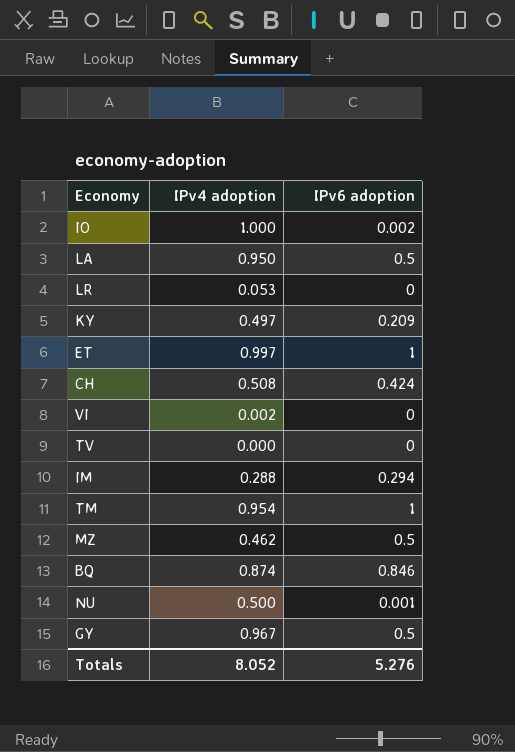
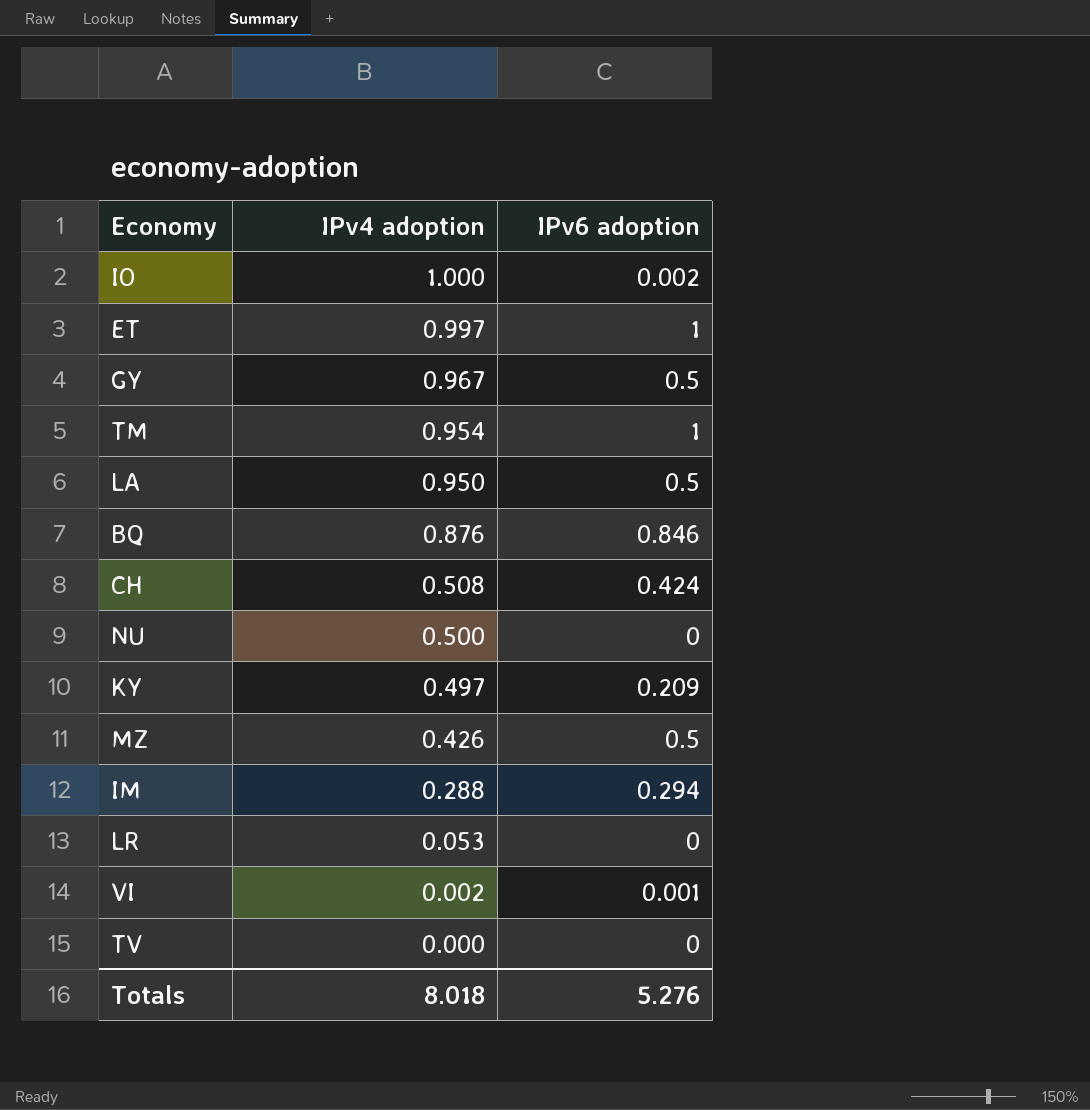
row order: none -> IPv4 adoption descending
BQ | IPv4 adoption: 0.874 -> 0.876
NU | IPv6 adoption: 0.001 -> 0
MZ | IPv4 adoption: 0.462 -> 0.426
VI | IPv6 adoption: 0 -> 0.001
Totals | IPv4 adoption: 8.052 -> 8.018

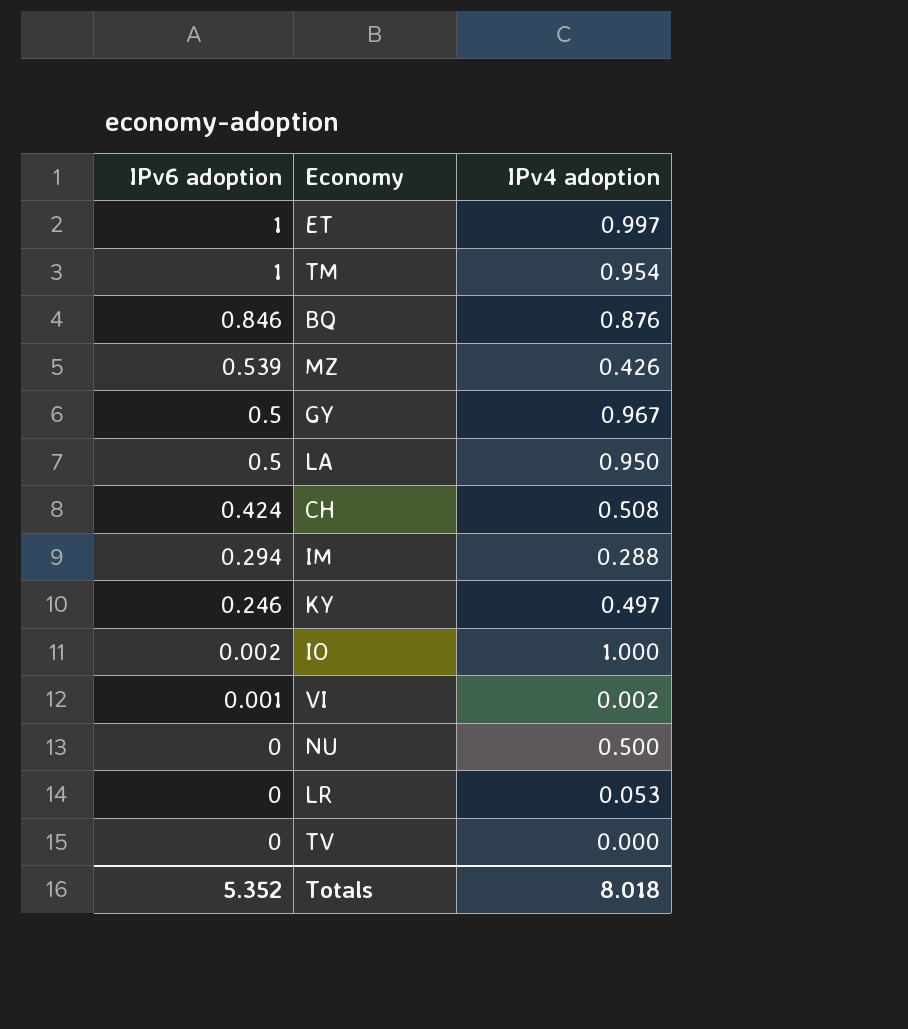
row order: IPv4 adoption descending -> IPv6 adoption descending
column IPv6 adoption | position: 3 -> 1
MZ | IPv6 adoption: 0.5 -> 0.539
KY | IPv6 adoption: 0.209 -> 0.246
Totals | IPv6 adoption: 5.276 -> 5.352

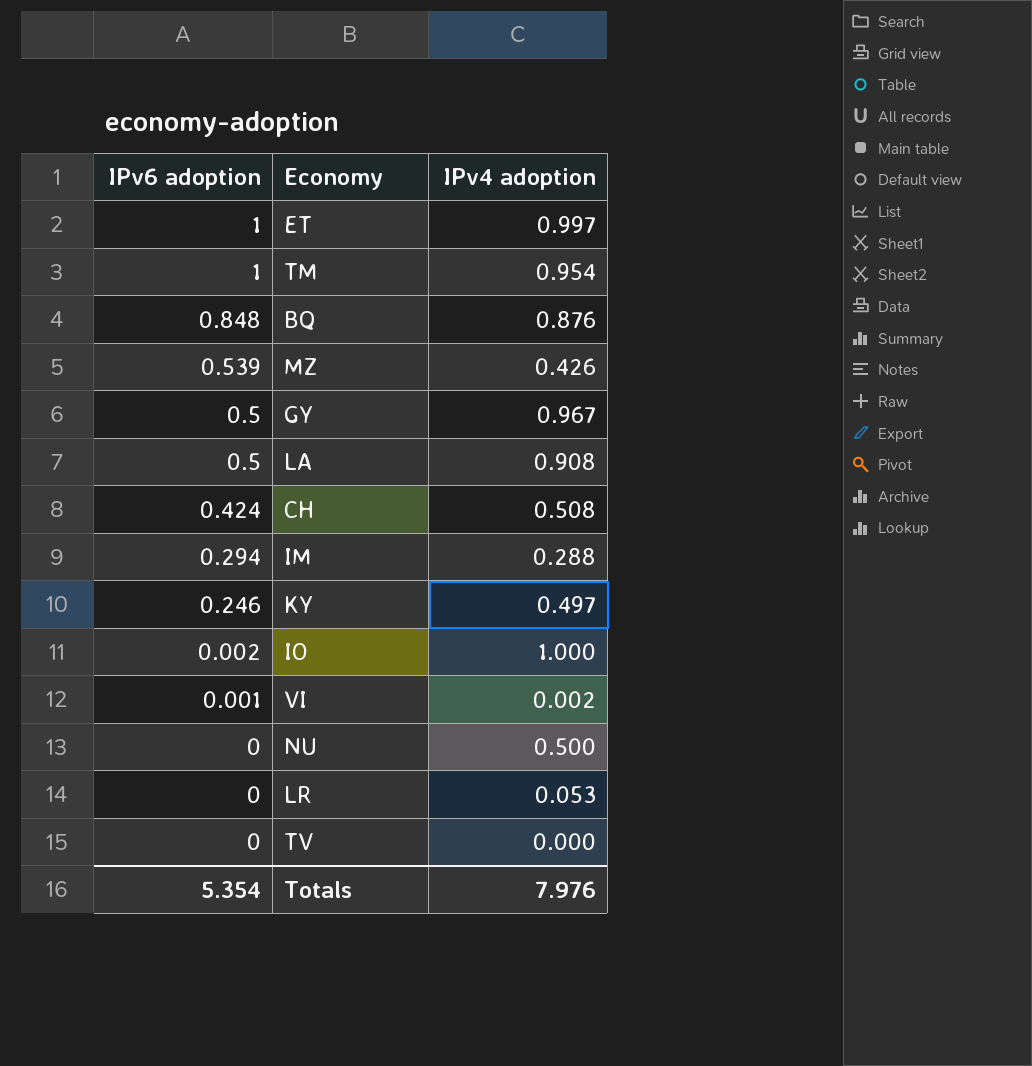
BQ | IPv6 adoption: 0.846 -> 0.848
LA | IPv4 adoption: 0.950 -> 0.908
Totals | IPv6 adoption: 5.352 -> 5.354
Totals | IPv4 adoption: 8.018 -> 7.976

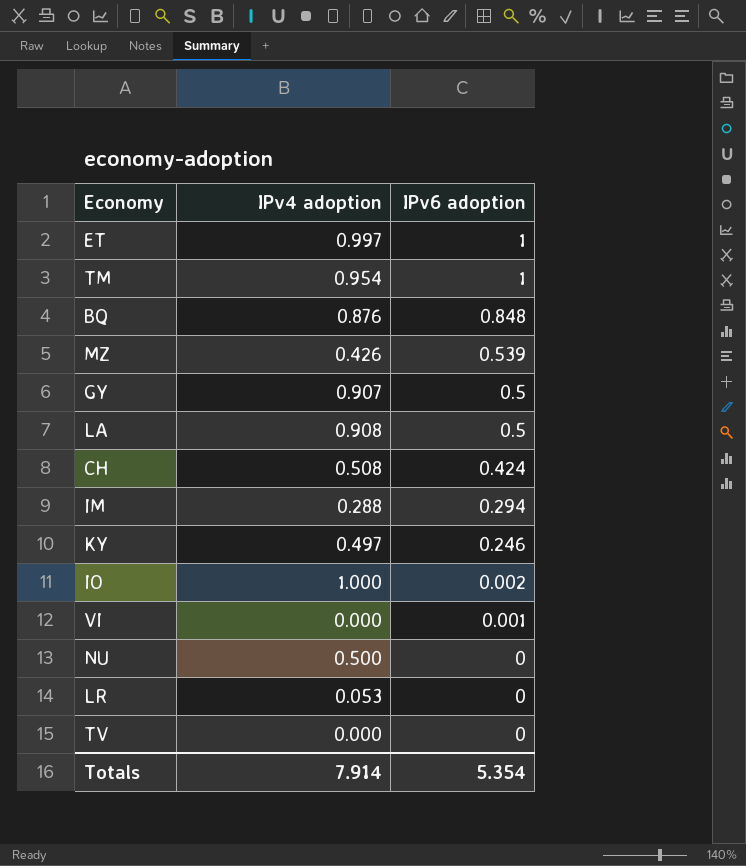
column IPv6 adoption | position: 1 -> 3
GY | IPv4 adoption: 0.967 -> 0.907
VI | IPv4 adoption: 0.002 -> 0.000
Totals | IPv4 adoption: 7.976 -> 7.914

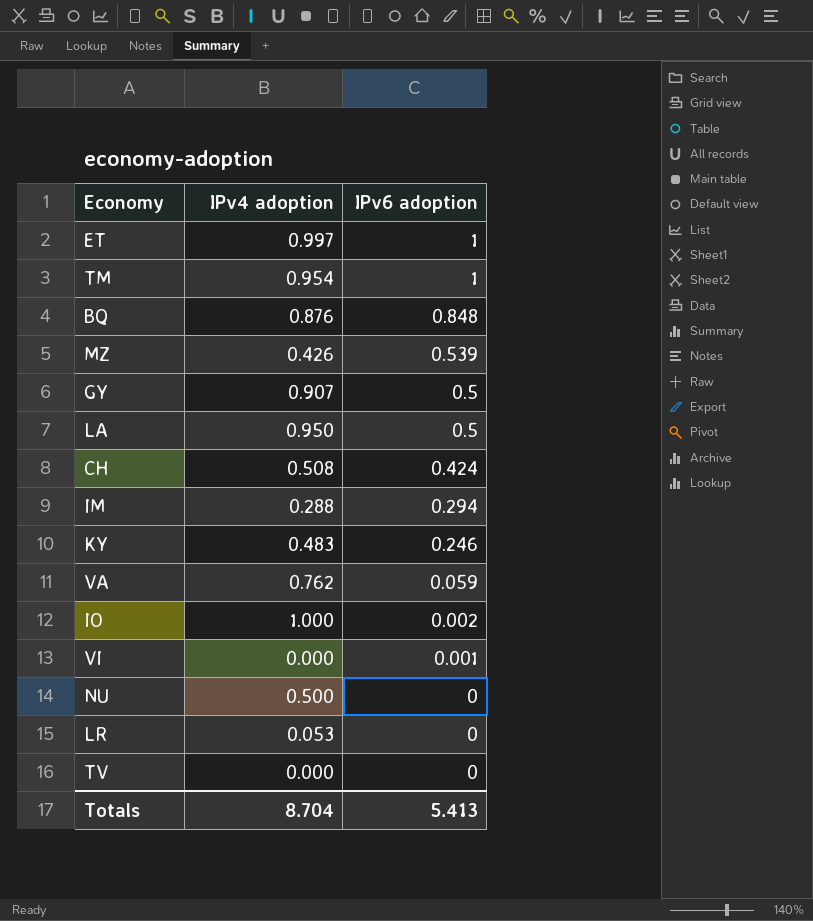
LA | IPv4 adoption: 0.908 -> 0.950
KY | IPv4 adoption: 0.497 -> 0.483
row VA: none -> 0.762 | 0.059
Totals | IPv4 adoption: 7.914 -> 8.704
Totals | IPv6 adoption: 5.354 -> 5.413

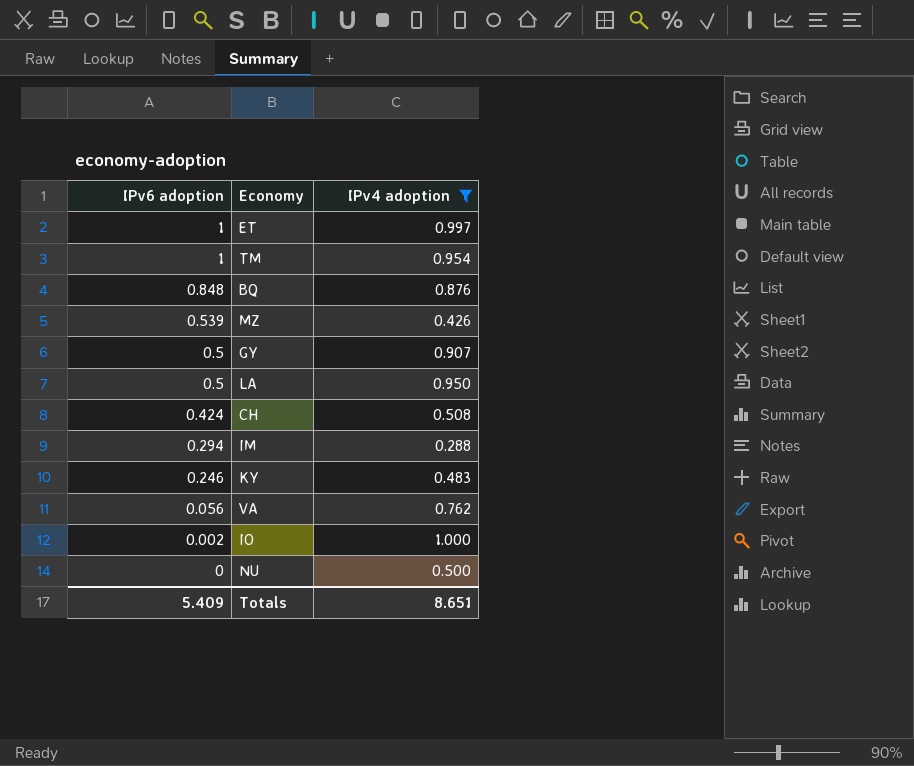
filter: none -> IPv4 adoption >= 0.288
column IPv6 adoption | position: 3 -> 1
VA | IPv6 adoption: 0.059 -> 0.056
Totals | IPv6 adoption: 5.413 -> 5.409
Totals | IPv4 adoption: 8.704 -> 8.651

